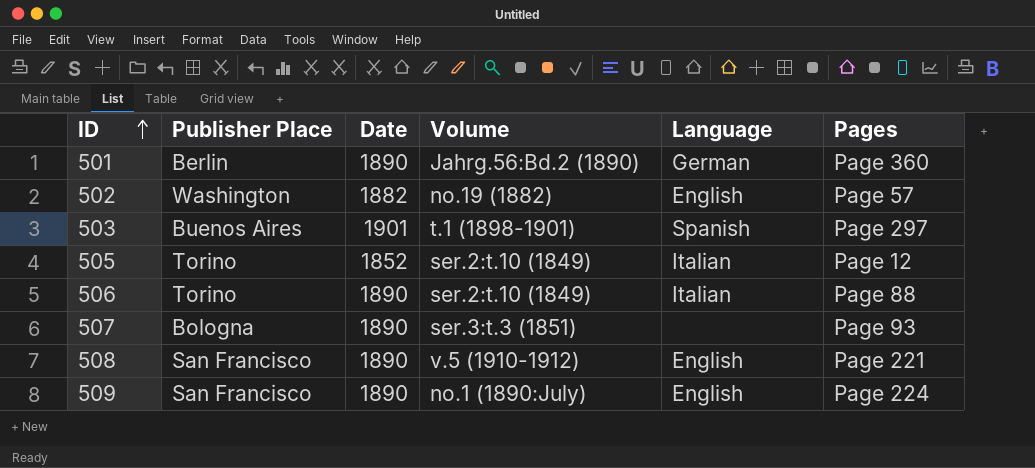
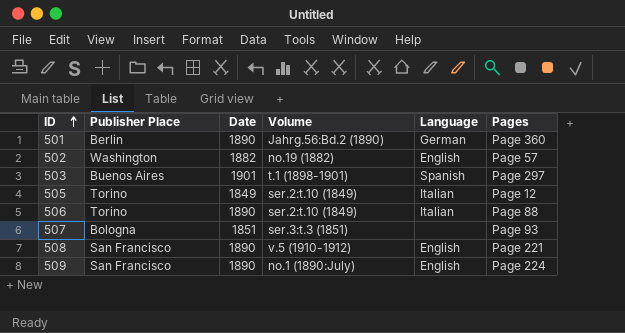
505 | Date: 1852 -> 1849
507 | Date: 1890 -> 1851

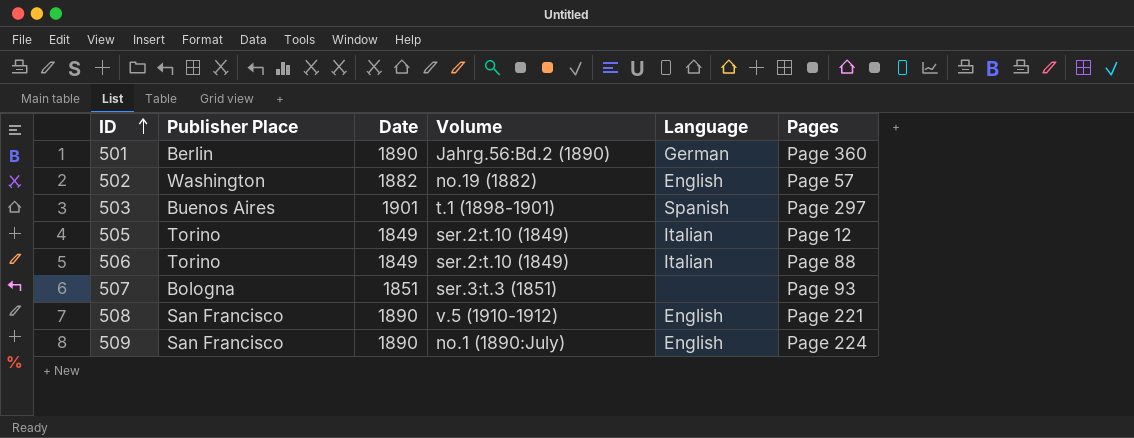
506 | Date: 1890 -> 1849

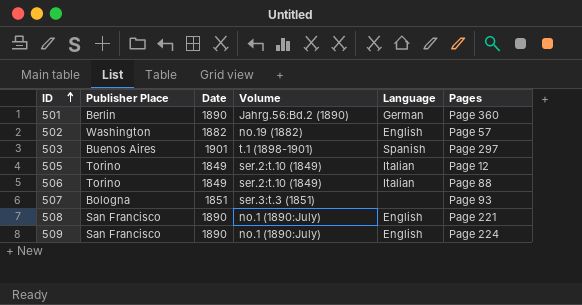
508 | Volume: v.5 (1910-1912) -> no.1 (1890:July)

